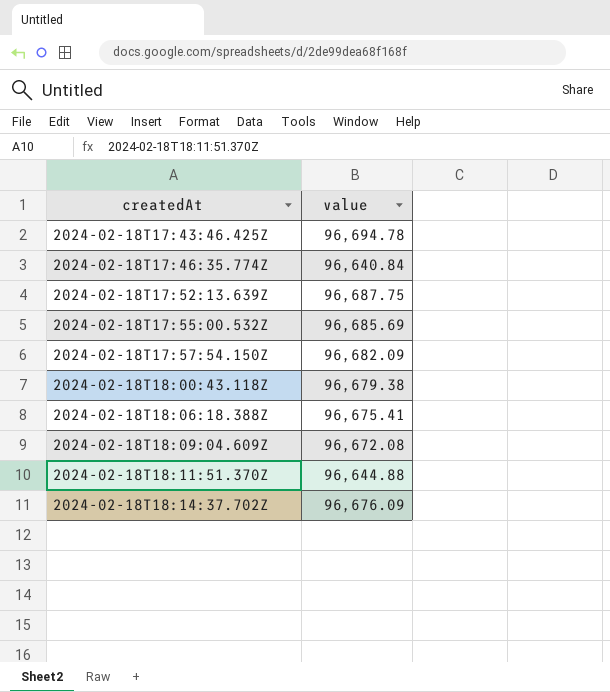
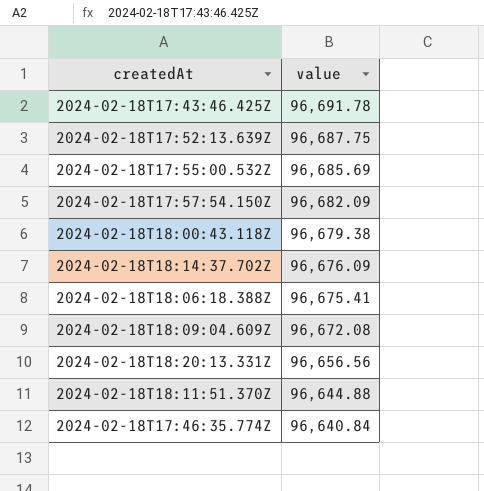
row order: createdAt ascending -> value descending
2024-02-18T17:43:46.425Z | value: 96,694.78 -> 96,691.78
row 2024-02-18T18:20:13.331Z: none -> 96,656.56

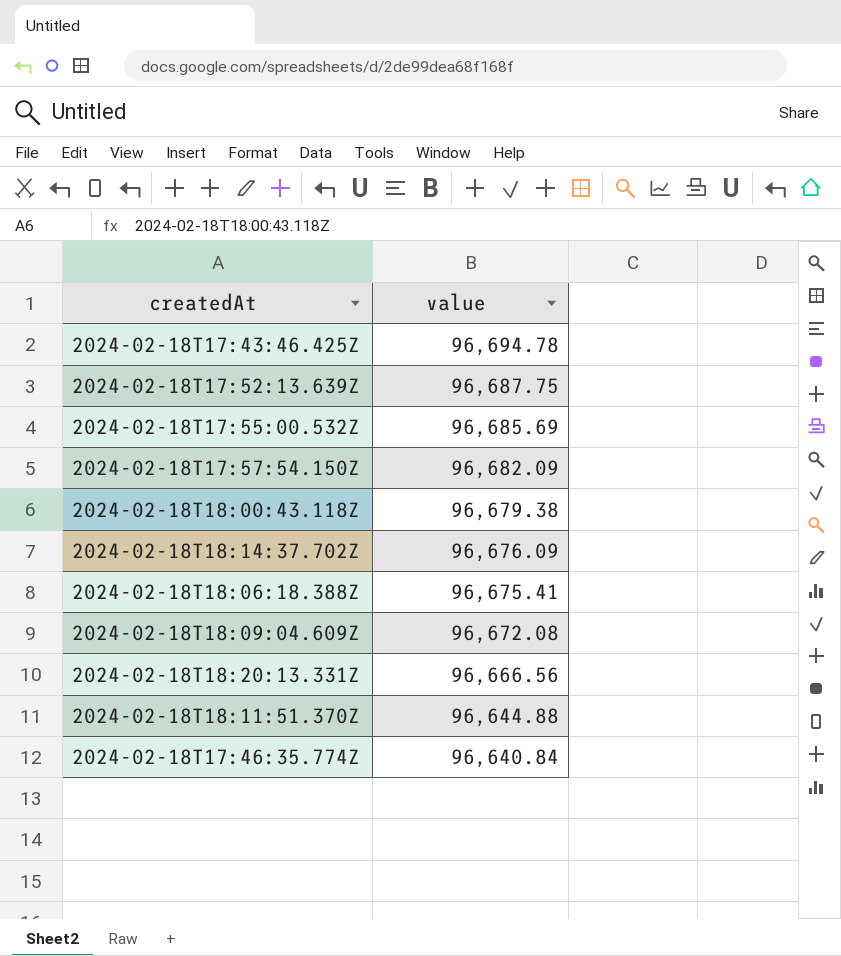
2024-02-18T17:43:46.425Z | value: 96,691.78 -> 96,694.78
2024-02-18T18:20:13.331Z | value: 96,656.56 -> 96,666.56

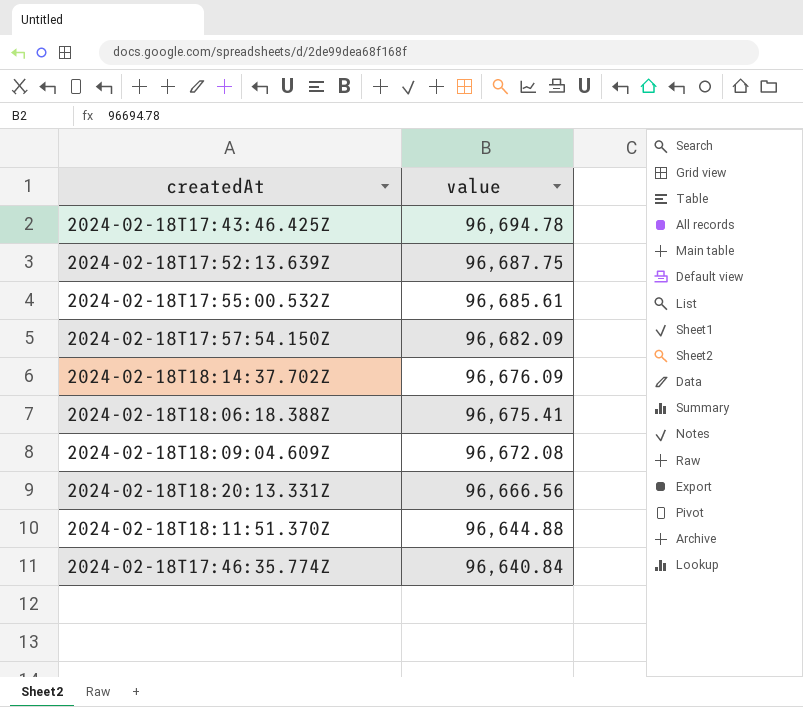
row 2024-02-18T18:00:43.118Z: 96,679.38 -> none
2024-02-18T17:55:00.532Z | value: 96,685.69 -> 96,685.61

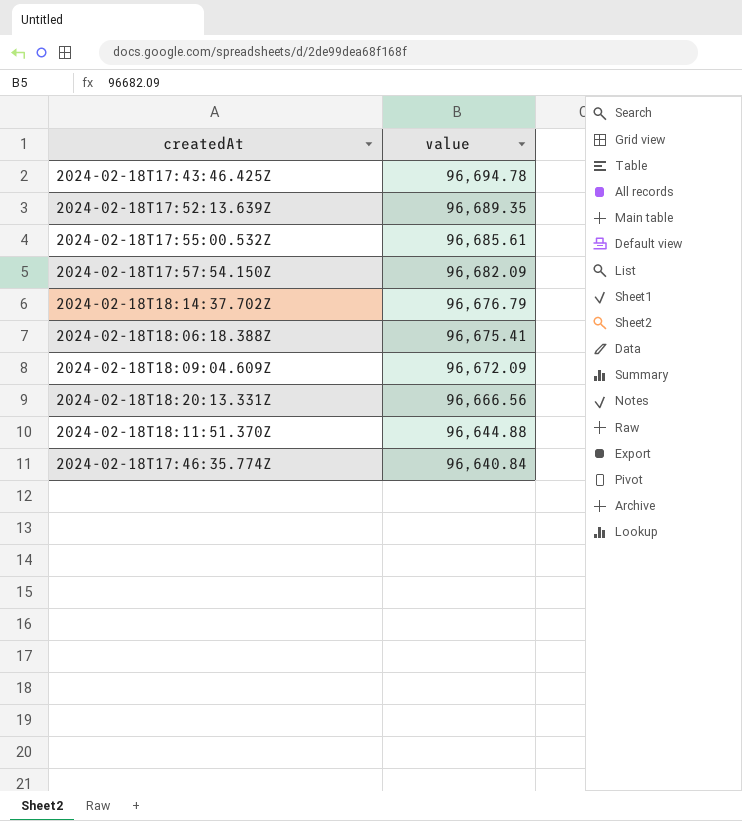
2024-02-18T17:52:13.639Z | value: 96,687.75 -> 96,689.35
2024-02-18T18:14:37.702Z | value: 96,676.09 -> 96,676.79
2024-02-18T18:09:04.609Z | value: 96,672.08 -> 96,672.09

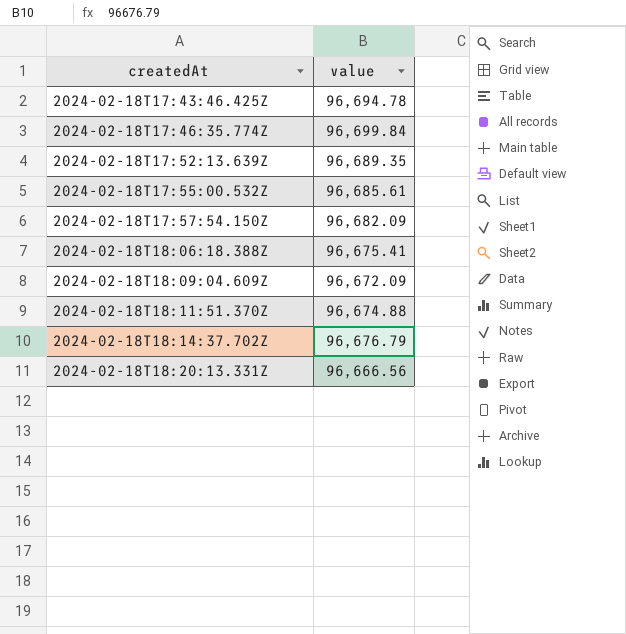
row order: value descending -> createdAt ascending
2024-02-18T17:46:35.774Z | value: 96,640.84 -> 96,699.84
2024-02-18T18:11:51.370Z | value: 96,644.88 -> 96,674.88

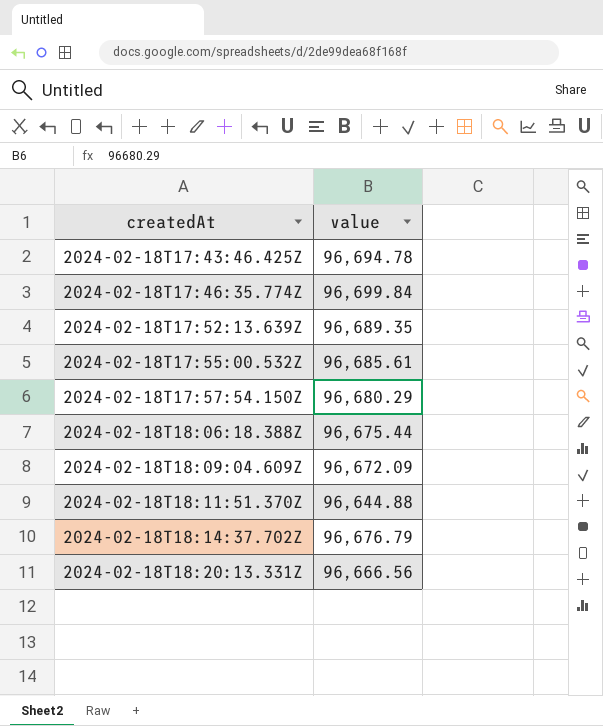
2024-02-18T17:57:54.150Z | value: 96,682.09 -> 96,680.29
2024-02-18T18:06:18.388Z | value: 96,675.41 -> 96,675.44
2024-02-18T18:11:51.370Z | value: 96,674.88 -> 96,644.88

